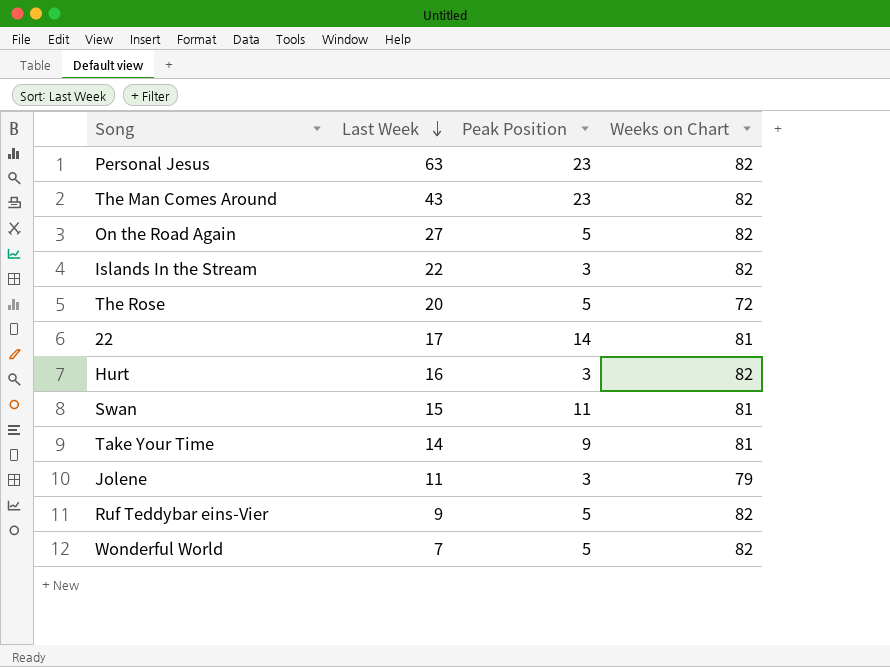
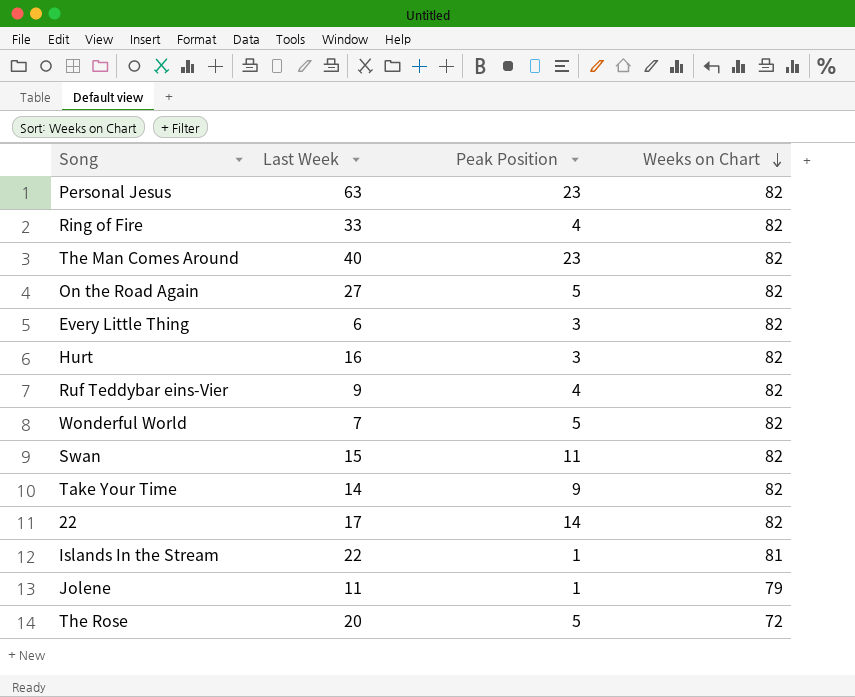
row order: Last Week descending -> Weeks on Chart descending
row Ring of Fire: none -> 33 | 4 | 82
The Man Comes Around | Last Week: 43 -> 40
row Every Little Thing: none -> 6 | 3 | 82
Ruf Teddybar eins-Vier | Peak Position: 5 -> 4
Swan | Weeks on Chart: 81 -> 82
Take Your Time | Weeks on Chart: 81 -> 82
22 | Weeks on Chart: 81 -> 82
Islands In the Stream | Peak Position: 3 -> 1
Islands In the Stream | Weeks on Chart: 82 -> 81
Jolene | Peak Position: 3 -> 1

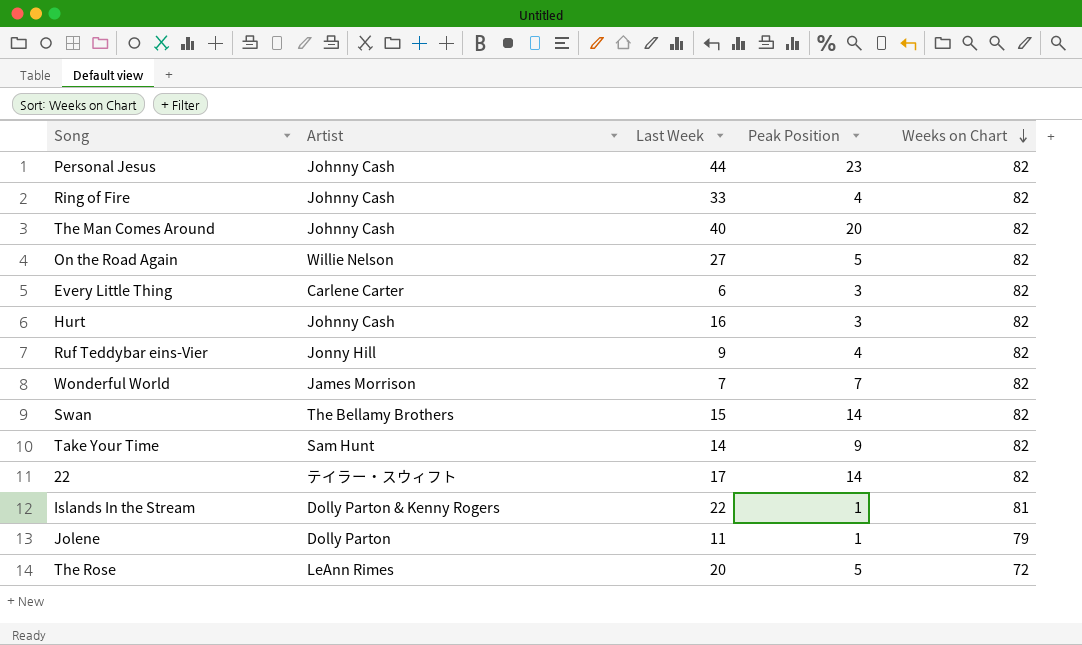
column Artist | position: none -> 2
Personal Jesus | Last Week: 63 -> 44
The Man Comes Around | Peak Position: 23 -> 20
Wonderful World | Peak Position: 5 -> 7
Swan | Peak Position: 11 -> 14

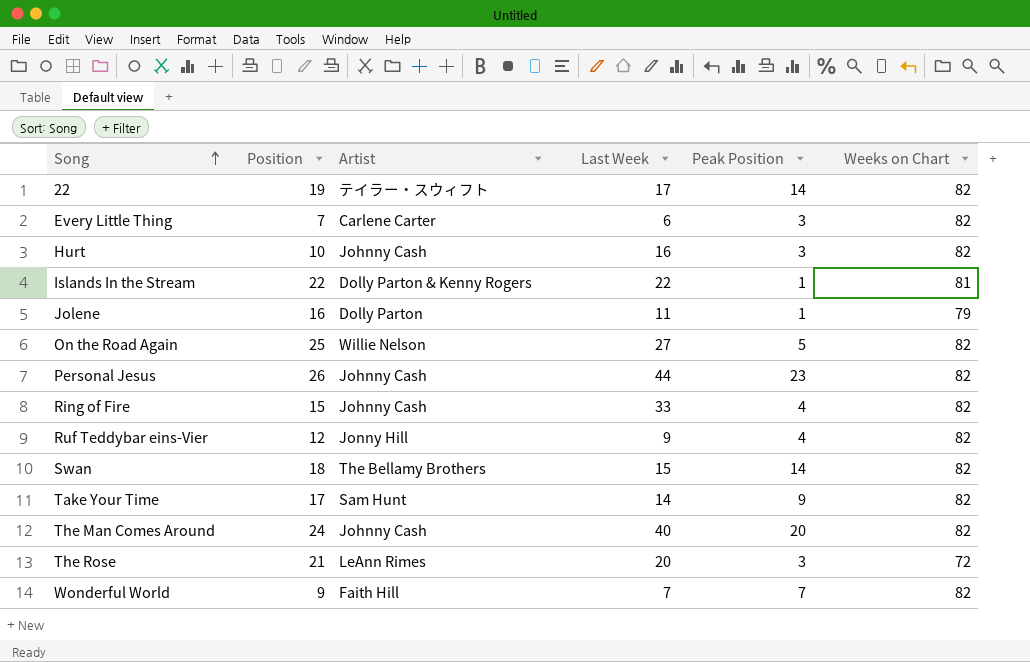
row order: Weeks on Chart descending -> Song ascending
column Position | position: none -> 2
The Rose | Peak Position: 5 -> 3
Wonderful World | Artist: James Morrison -> Faith Hill

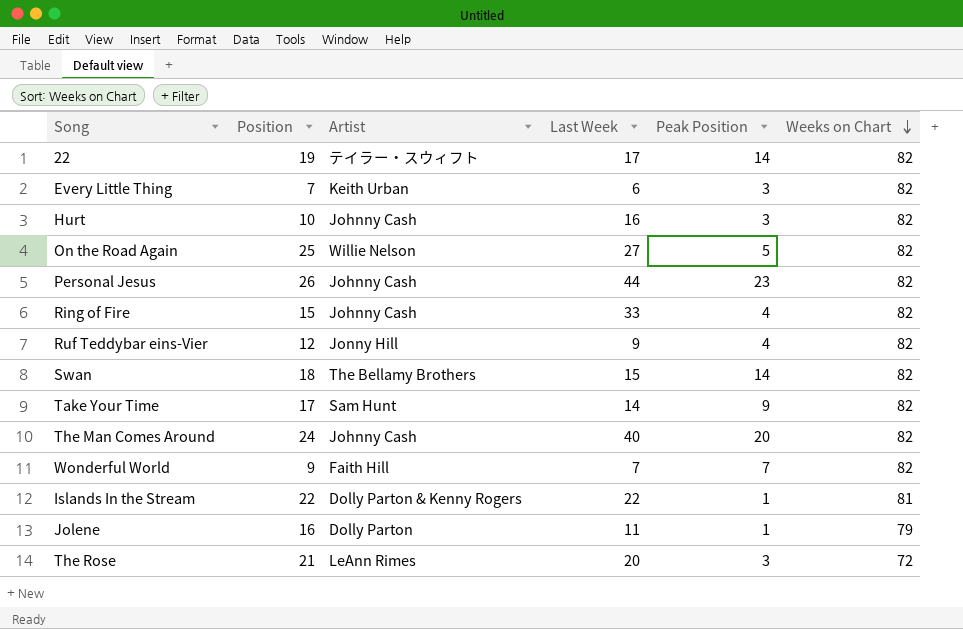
row order: Song ascending -> Weeks on Chart descending
Every Little Thing | Artist: Carlene Carter -> Keith Urban

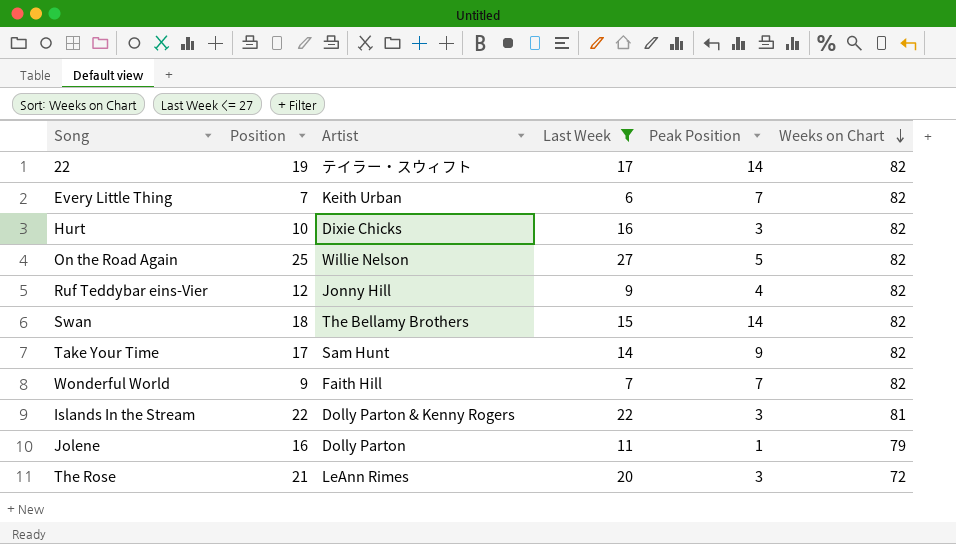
filter: none -> Last Week <= 27
Every Little Thing | Peak Position: 3 -> 7
Hurt | Artist: Johnny Cash -> Dixie Chicks
Islands In the Stream | Peak Position: 1 -> 3

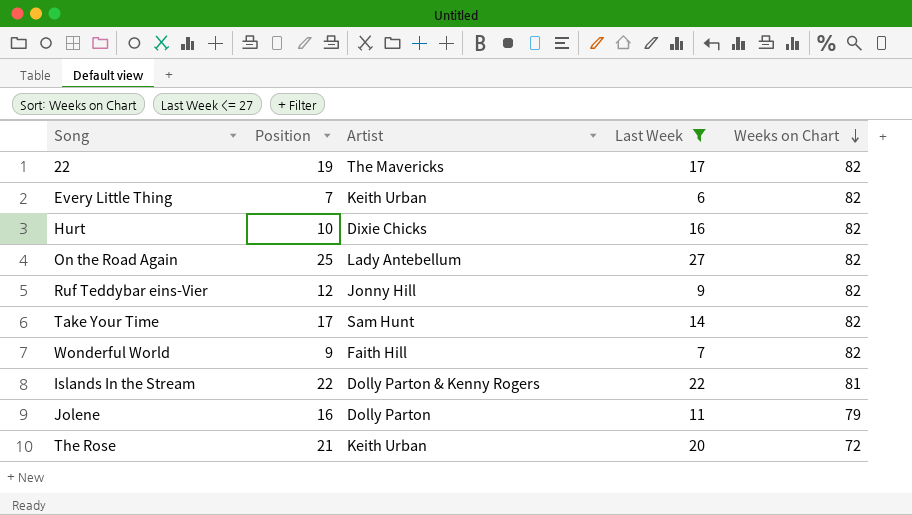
column Peak Position | position: 5 -> none
row Swan: 18 | The Bellamy Brothers | 15 | 14 | 82 -> none
22 | Artist: テイラー・スウィフト -> The Mavericks
On the Road Again | Artist: Willie Nelson -> Lady Antebellum
The Rose | Artist: LeAnn Rimes -> Keith Urban

